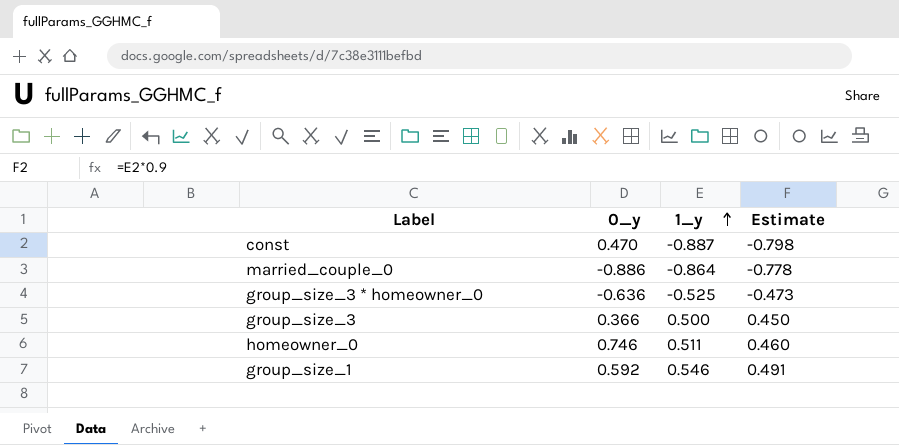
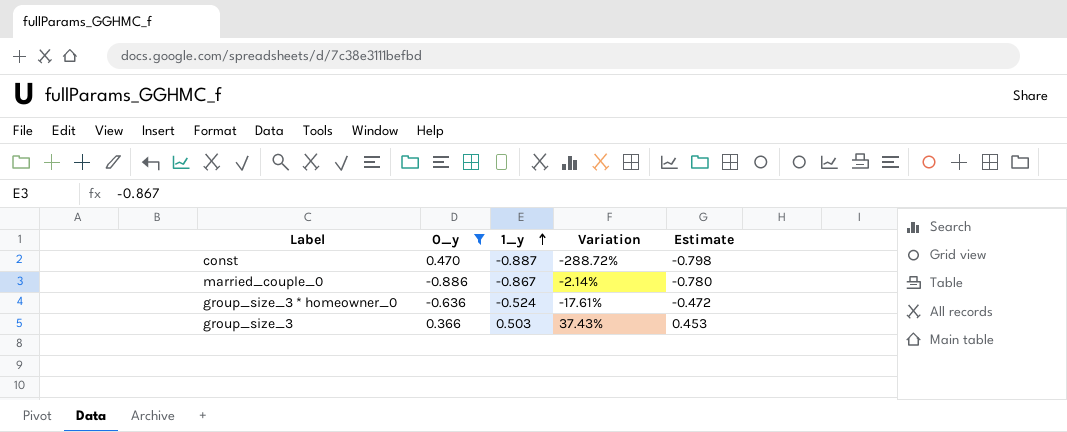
filter: none -> 0_y <= 0.470
column Variation | formula: none -> ([1_y] - [0_y]) / [0_y]
married_couple_0 | 1_y: -0.864 -> -0.867
married_couple_0 | Estimate: -0.778 -> -0.780
group_size_3 * homeowner_0 | 1_y: -0.525 -> -0.524
group_size_3 * homeowner_0 | Estimate: -0.473 -> -0.472
group_size_3 | 1_y: 0.500 -> 0.503
group_size_3 | Estimate: 0.450 -> 0.453

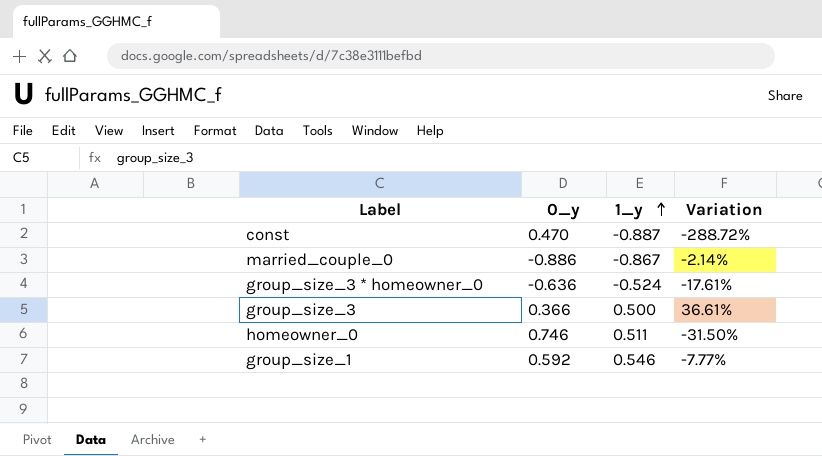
filter: 0_y <= 0.470 -> none
column Estimate | formula: [1_y] * 0.9 -> none
group_size_3 | 1_y: 0.503 -> 0.500
group_size_3 | Variation: 37.43% -> 36.61%

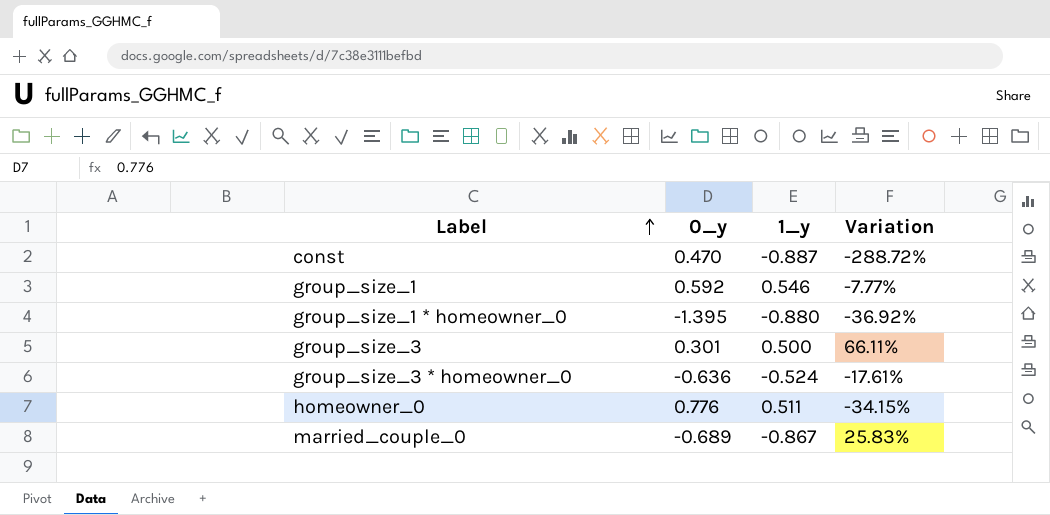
row order: 1_y ascending -> Label ascending
row group_size_1 * homeowner_0: none -> -1.395 | -0.880 | -36.92%
group_size_3 | 0_y: 0.366 -> 0.301
group_size_3 | Variation: 36.61% -> 66.11%
homeowner_0 | 0_y: 0.746 -> 0.776
homeowner_0 | Variation: -31.50% -> -34.15%
married_couple_0 | 0_y: -0.886 -> -0.689
married_couple_0 | Variation: -2.14% -> 25.83%

